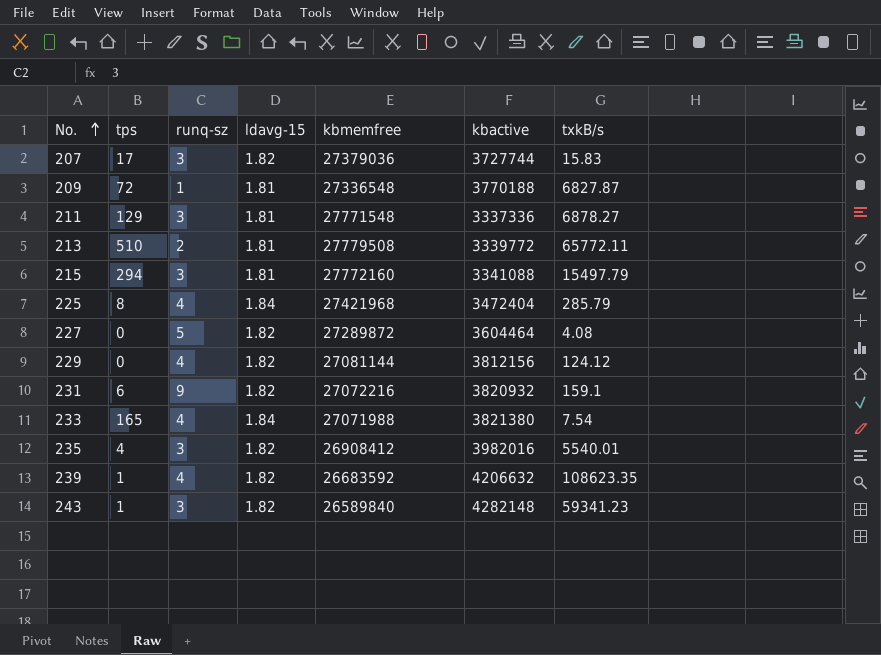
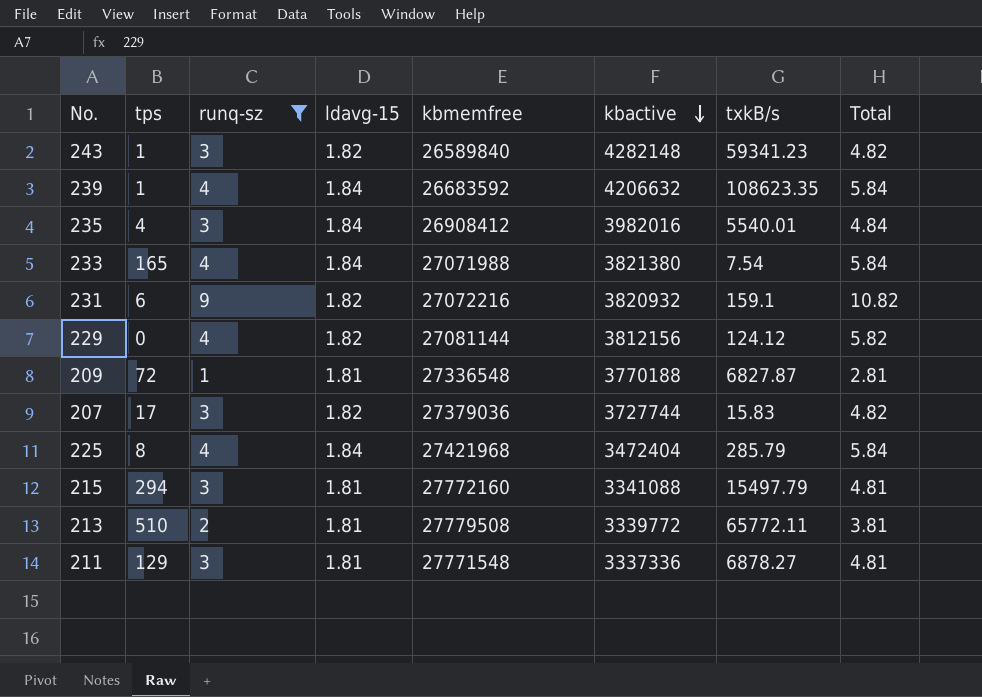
filter: none -> runq-sz != 5
row order: No. ascending -> kbactive descending
column Total | formula: none -> [runq-sz] + [ldavg-15]
239 | ldavg-15: 1.82 -> 1.84
235 | ldavg-15: 1.82 -> 1.84

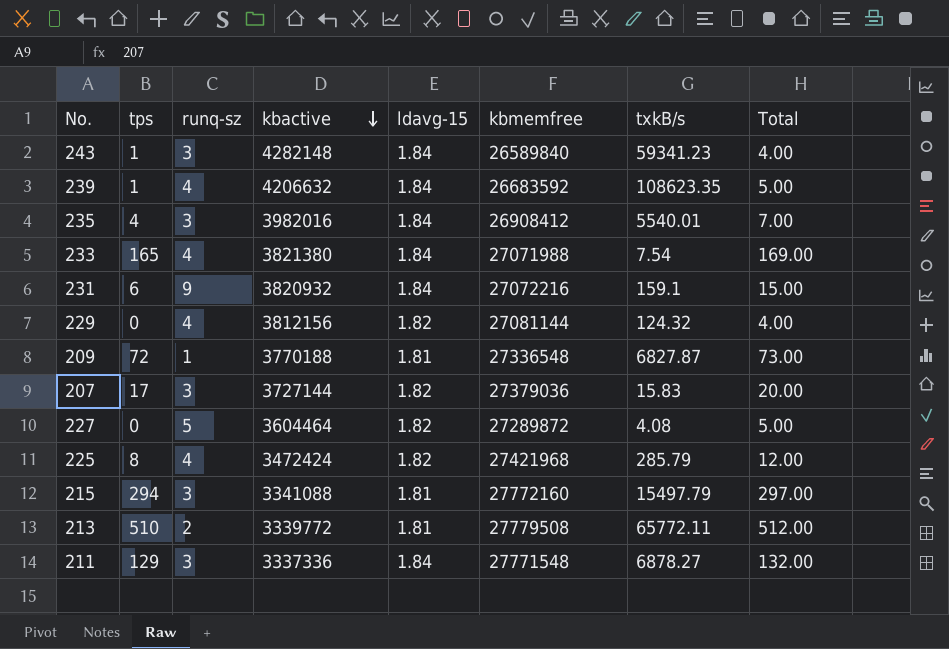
filter: runq-sz != 5 -> none
column kbactive | position: 6 -> 4
column Total | formula: [runq-sz] + [ldavg-15] -> [tps] + [runq-sz]
243 | ldavg-15: 1.82 -> 1.84
231 | ldavg-15: 1.82 -> 1.84
229 | txkB/s: 124.12 -> 124.32
207 | kbactive: 3727744 -> 3727144
225 | kbactive: 3472404 -> 3472424
225 | ldavg-15: 1.84 -> 1.82
211 | ldavg-15: 1.81 -> 1.84

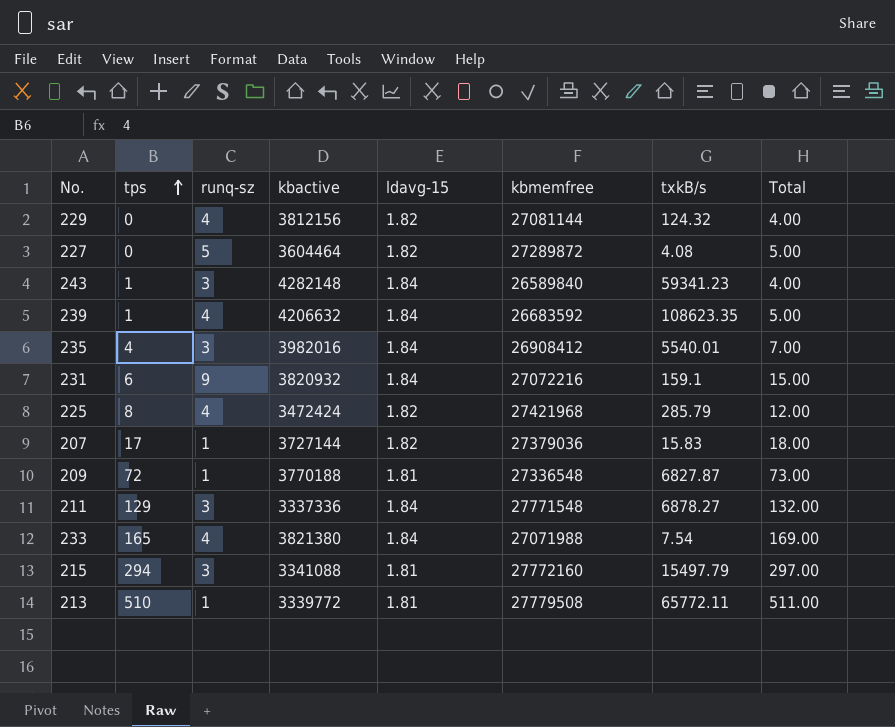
row order: kbactive descending -> tps ascending
207 | runq-sz: 3 -> 1
207 | Total: 20.00 -> 18.00
213 | runq-sz: 2 -> 1
213 | Total: 512.00 -> 511.00

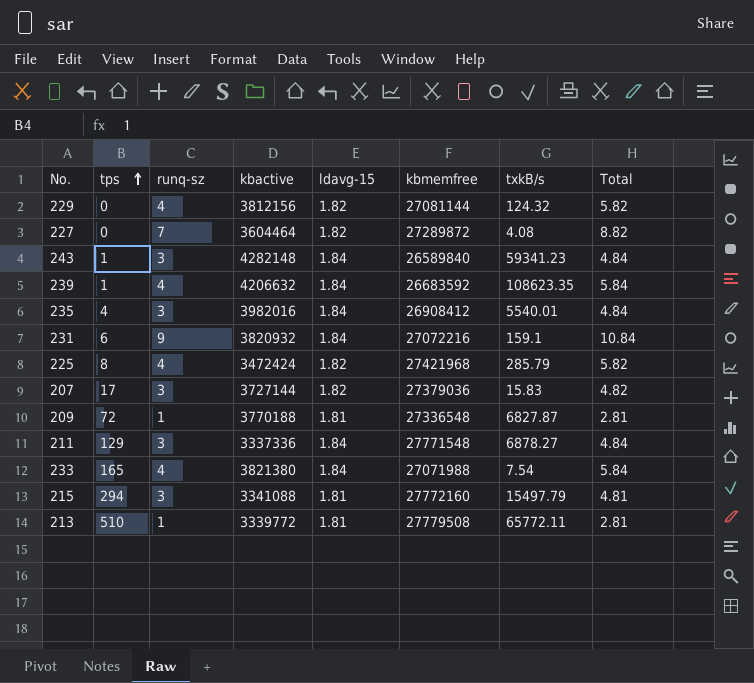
column Total | formula: [tps] + [runq-sz] -> [runq-sz] + [ldavg-15]
227 | runq-sz: 5 -> 7
207 | runq-sz: 1 -> 3

